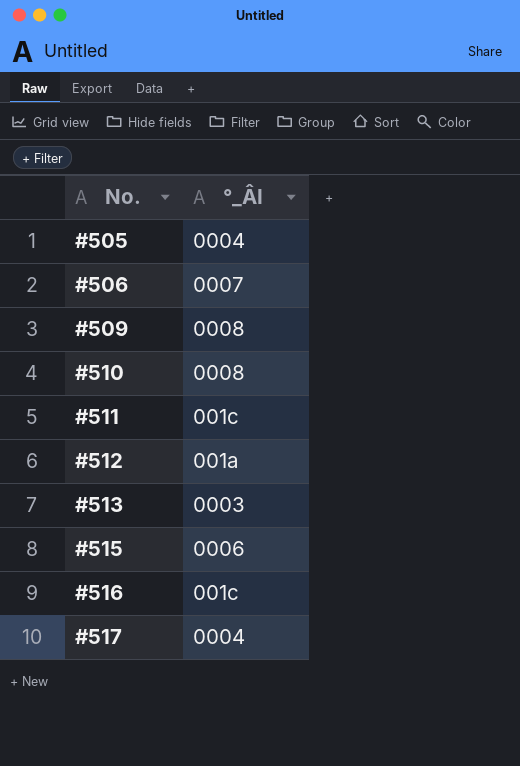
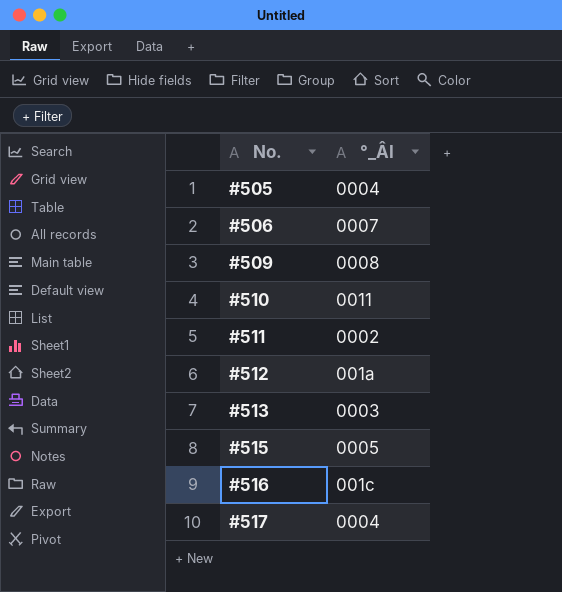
#510 | °_ÂI: 0008 -> 0011
#511 | °_ÂI: 001c -> 0002
#515 | °_ÂI: 0006 -> 0005

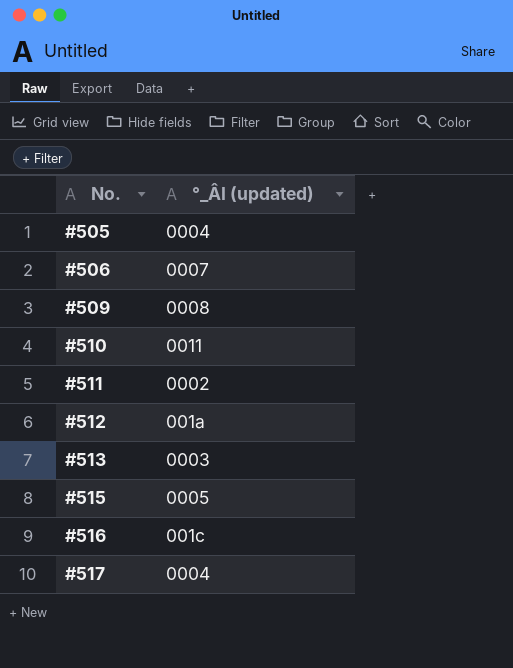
column name: °_ÂI -> °_ÂI (updated)

